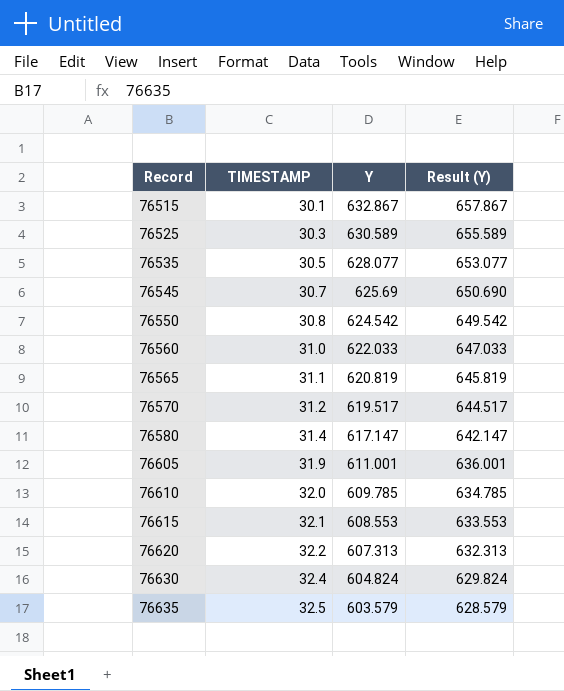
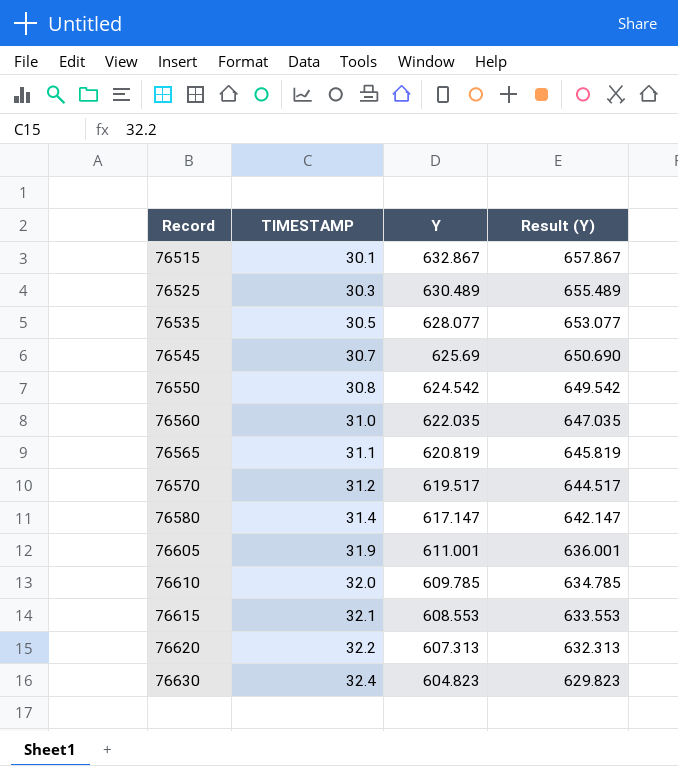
row 76635: 32.5 | 603.579 | 628.579 -> none
76525 | Y: 630.589 -> 630.489
76525 | Result (Y): 655.589 -> 655.489
76560 | Y: 622.033 -> 622.035
76560 | Result (Y): 647.033 -> 647.035
76630 | Y: 604.824 -> 604.823
76630 | Result (Y): 629.824 -> 629.823

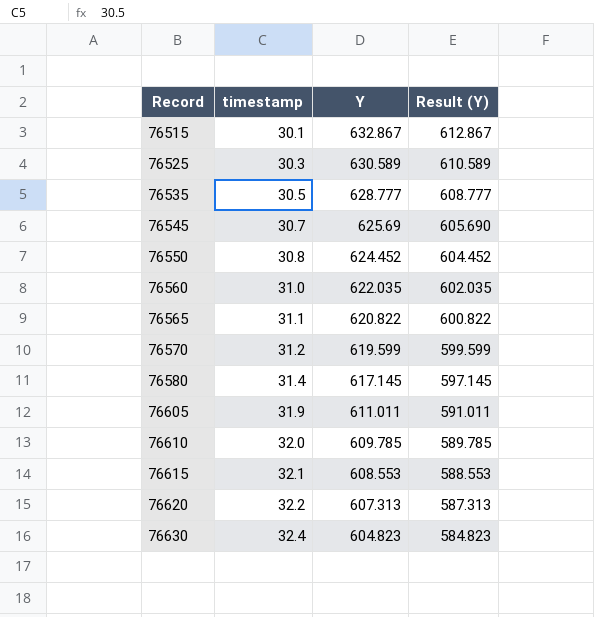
column name: TIMESTAMP -> timestamp
column Result (Y) | formula: [Y] + 25 -> [Y] - 20
76525 | Y: 630.489 -> 630.589
76535 | Y: 628.077 -> 628.777
76550 | Y: 624.542 -> 624.452
76565 | Y: 620.819 -> 620.822
76570 | Y: 619.517 -> 619.599
76580 | Y: 617.147 -> 617.145
76605 | Y: 611.001 -> 611.011

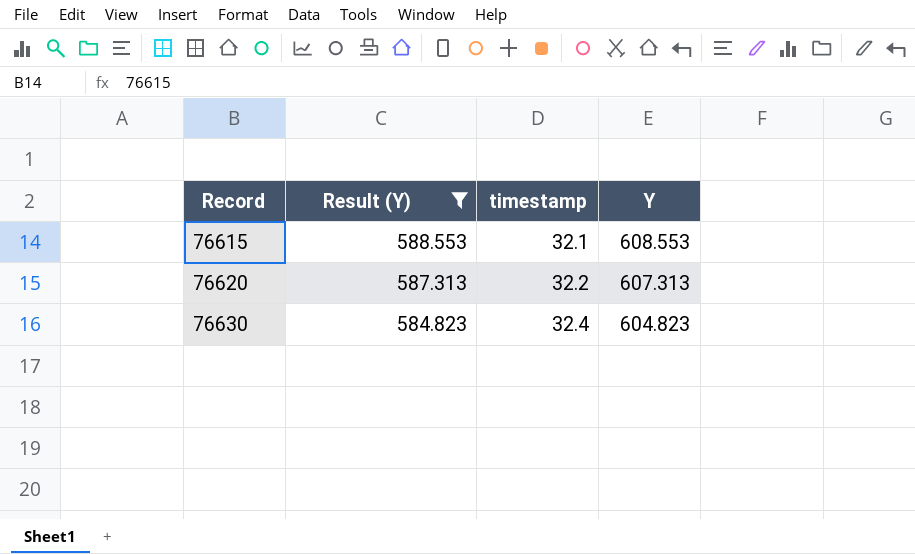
filter: none -> Result (Y) <= 588.553
column Result (Y) | position: 4 -> 2

